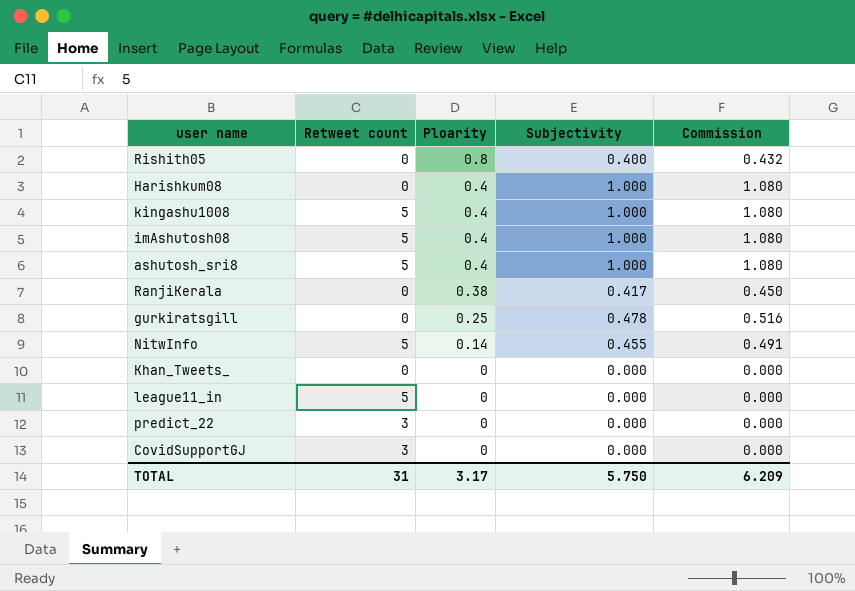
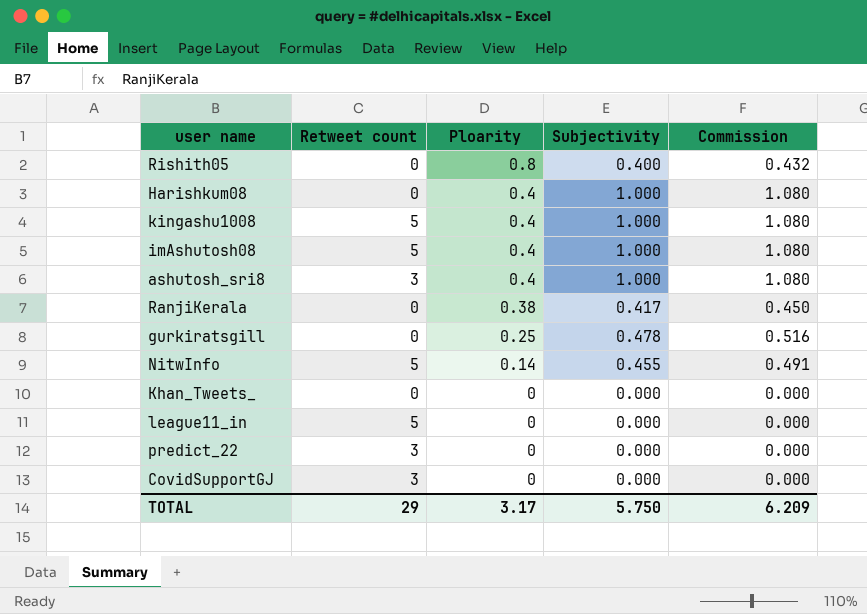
ashutosh_sri8 | Retweet count: 5 -> 3
TOTAL | Retweet count: 31 -> 29

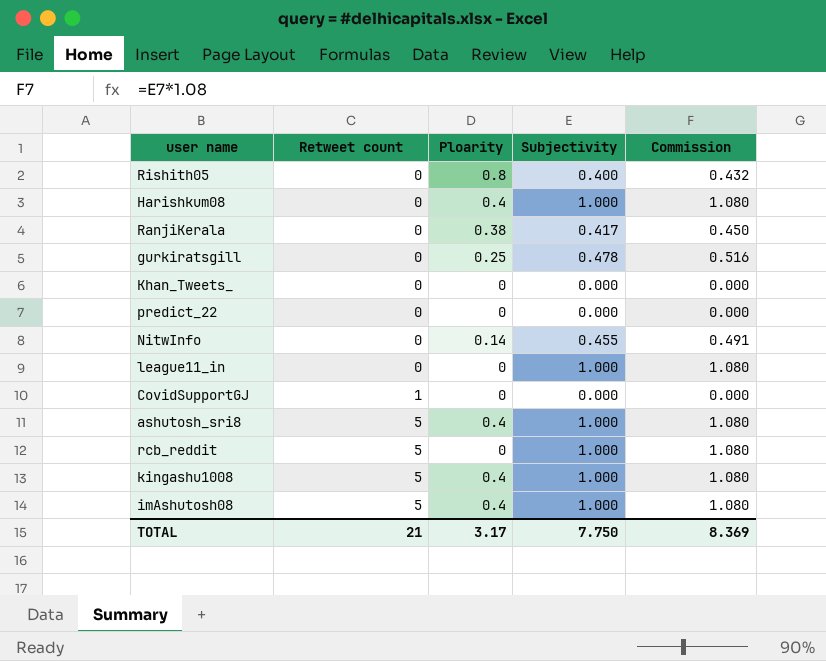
row order: Ploarity descending -> Retweet count ascending
predict_22 | Retweet count: 3 -> 0
NitwInfo | Retweet count: 5 -> 0
league11_in | Retweet count: 5 -> 0
league11_in | Subjectivity: 0.000 -> 1.000
league11_in | Commission: 0.000 -> 1.080
CovidSupportGJ | Retweet count: 3 -> 1
ashutosh_sri8 | Retweet count: 3 -> 5
row rcb_reddit: none -> 5 | 0 | 1.000 | 1.080
TOTAL | Retweet count: 29 -> 21
TOTAL | Subjectivity: 5.750 -> 7.750
TOTAL | Commission: 6.209 -> 8.369

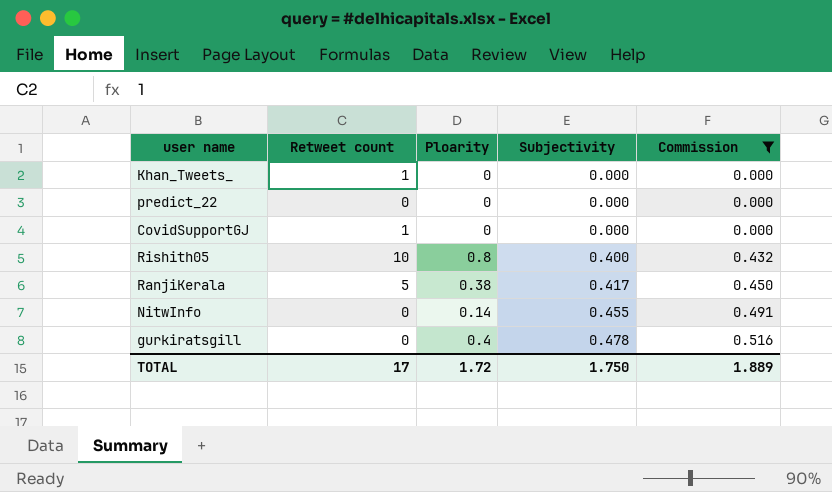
filter: none -> Commission != 1.080
row order: Retweet count ascending -> Subjectivity ascending
Khan_Tweets_ | Retweet count: 0 -> 1
Rishith05 | Retweet count: 0 -> 10
RanjiKerala | Retweet count: 0 -> 5
gurkiratsgill | Ploarity: 0.25 -> 0.4
TOTAL | Retweet count: 21 -> 17
TOTAL | Ploarity: 3.17 -> 1.72
TOTAL | Subjectivity: 7.750 -> 1.750
TOTAL | Commission: 8.369 -> 1.889

